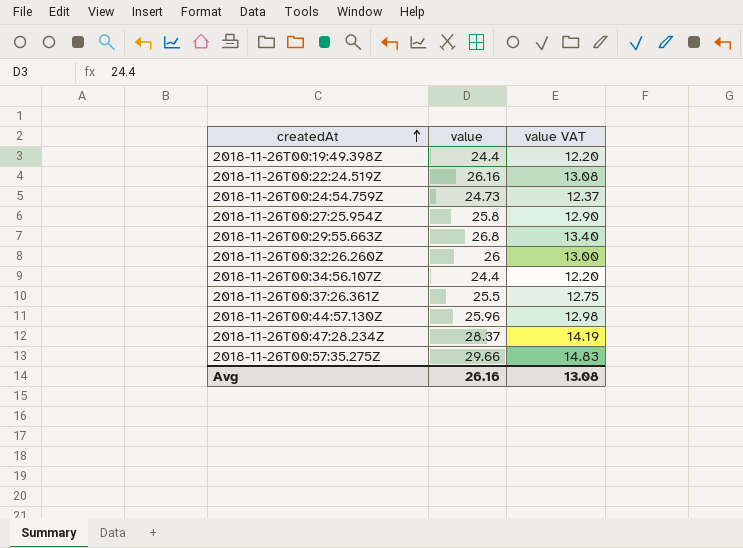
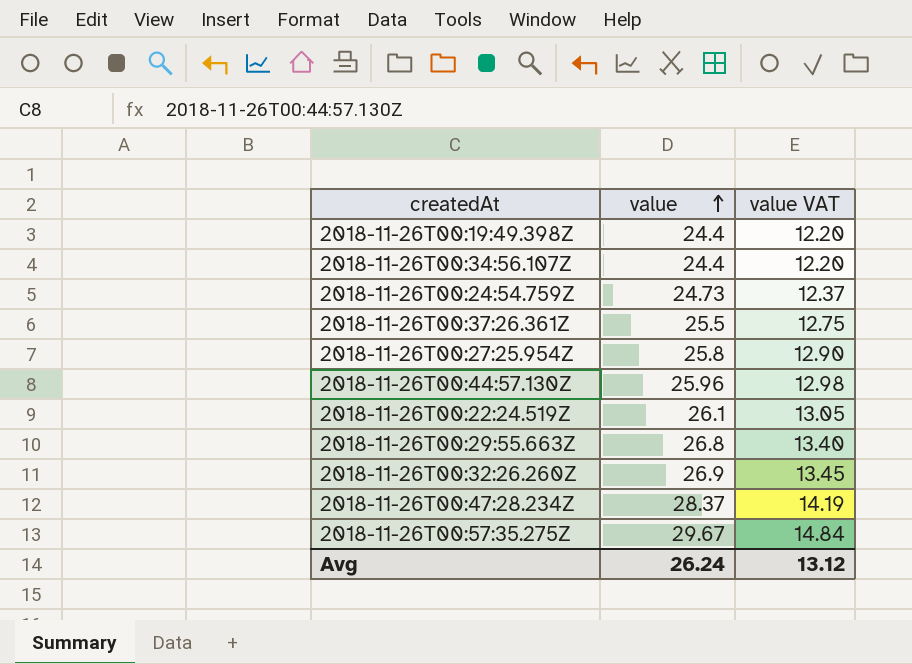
row order: createdAt ascending -> value ascending
2018-11-26T00:22:24.519Z | value: 26.16 -> 26.1
2018-11-26T00:22:24.519Z | value VAT: 13.08 -> 13.05
2018-11-26T00:32:26.260Z | value: 26 -> 26.9
2018-11-26T00:32:26.260Z | value VAT: 13.00 -> 13.45
2018-11-26T00:57:35.275Z | value: 29.66 -> 29.67
2018-11-26T00:57:35.275Z | value VAT: 14.83 -> 14.84
Avg | value: 26.16 -> 26.24
Avg | value VAT: 13.08 -> 13.12

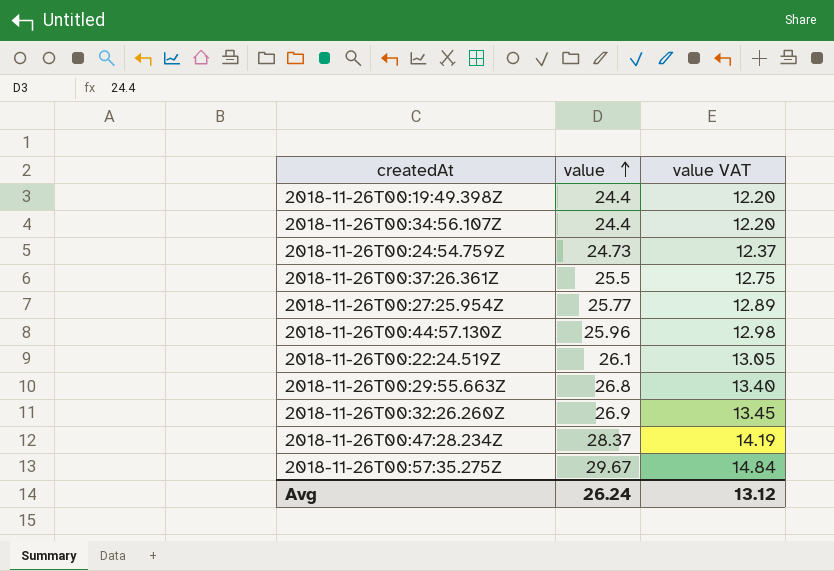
2018-11-26T00:27:25.954Z | value: 25.8 -> 25.77
2018-11-26T00:27:25.954Z | value VAT: 12.90 -> 12.89

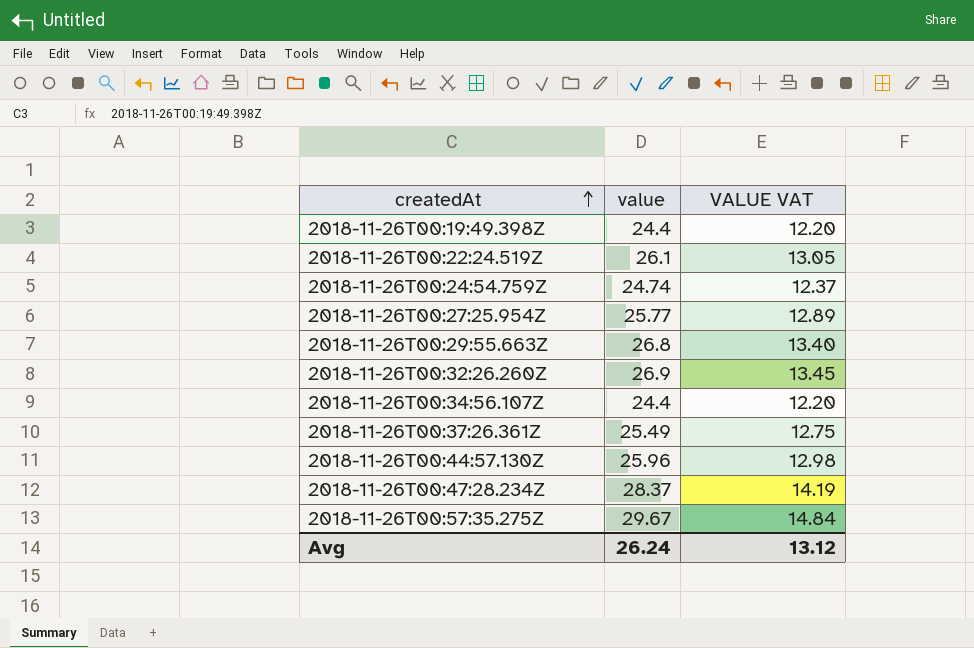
row order: value ascending -> createdAt ascending
column name: value VAT -> VALUE VAT
2018-11-26T00:24:54.759Z | value: 24.73 -> 24.74
2018-11-26T00:37:26.361Z | value: 25.5 -> 25.49

